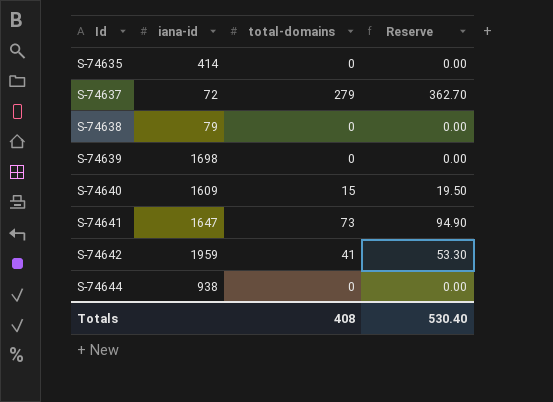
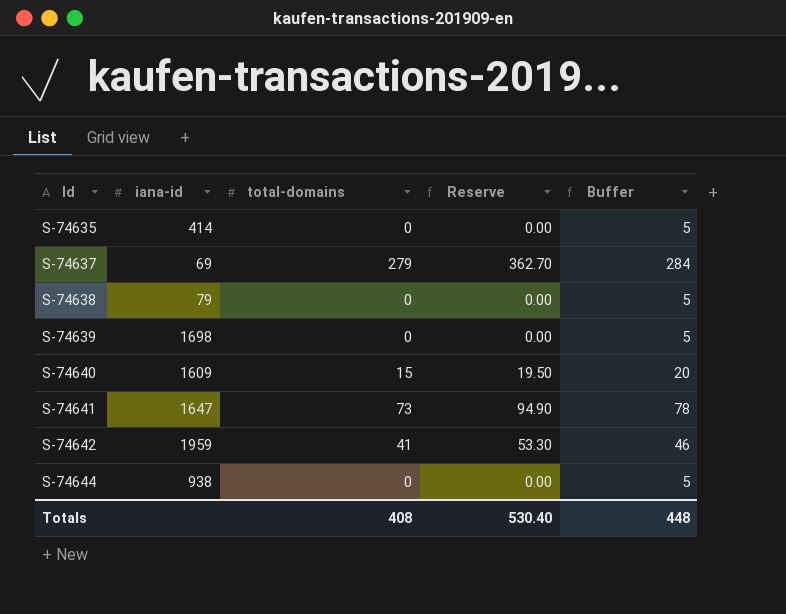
column Buffer | formula: none -> [total-domains] + 5
S-74637 | iana-id: 72 -> 69

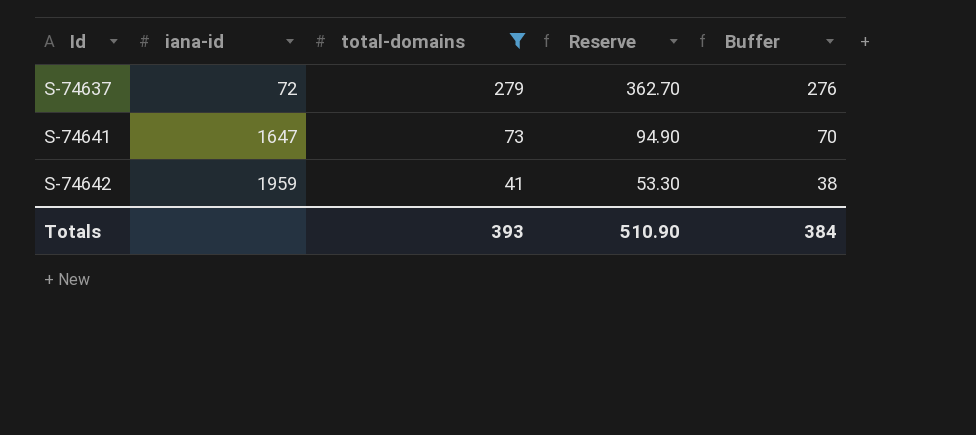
filter: none -> total-domains >= 41
column Buffer | formula: [total-domains] + 5 -> [total-domains] - 3
S-74637 | iana-id: 69 -> 72
Totals | total-domains: 408 -> 393
Totals | Reserve: 530.40 -> 510.90
Totals | Buffer: 448 -> 384

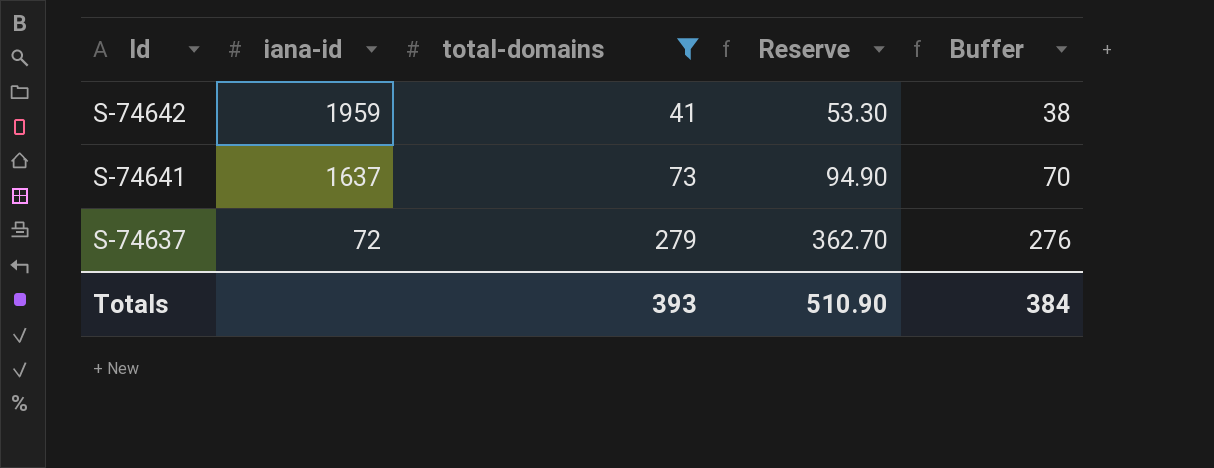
row order: Id ascending -> Id descending
S-74641 | iana-id: 1647 -> 1637

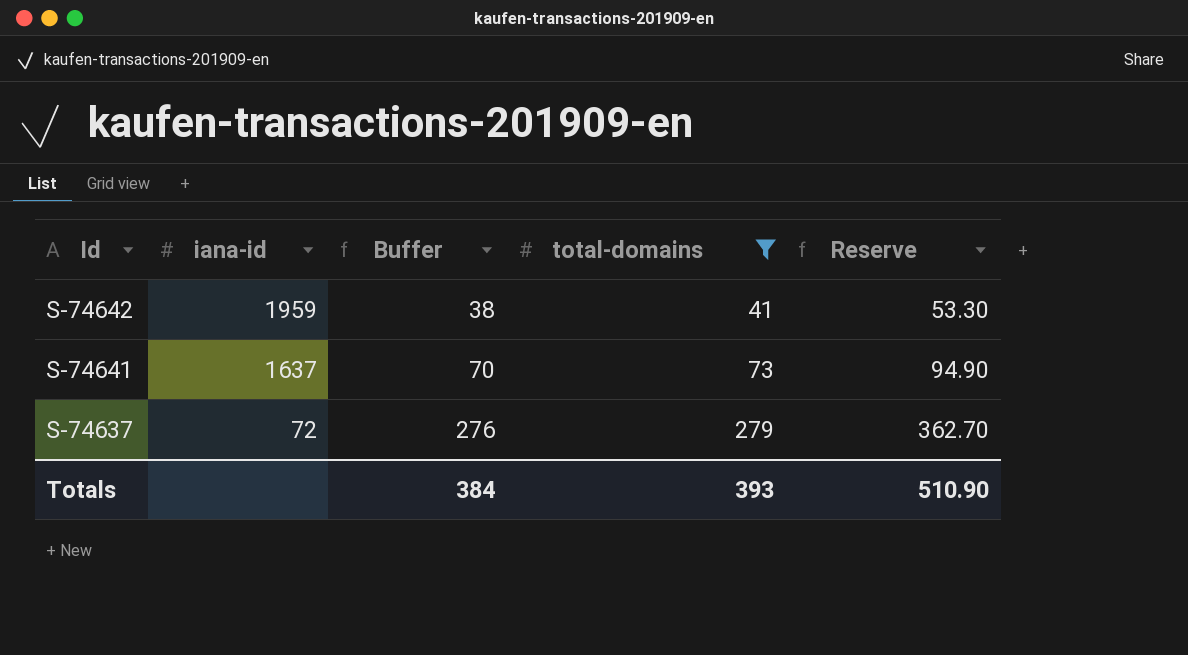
column Buffer | position: 5 -> 3

